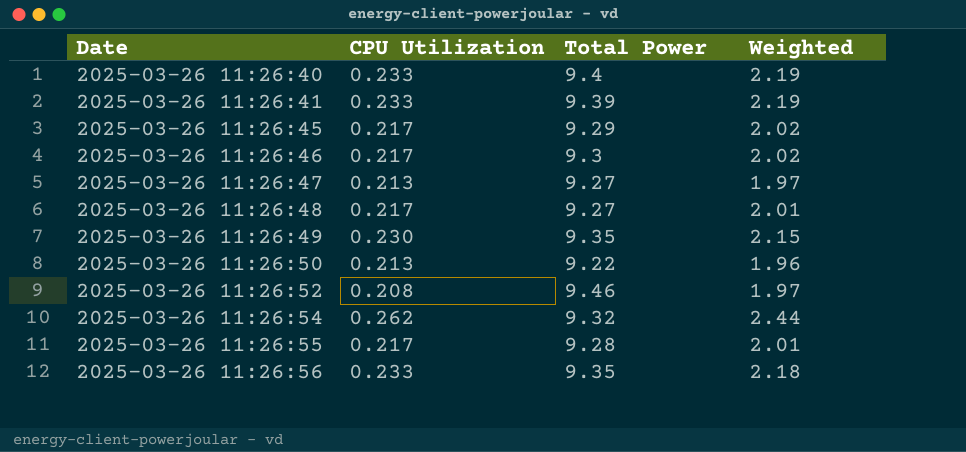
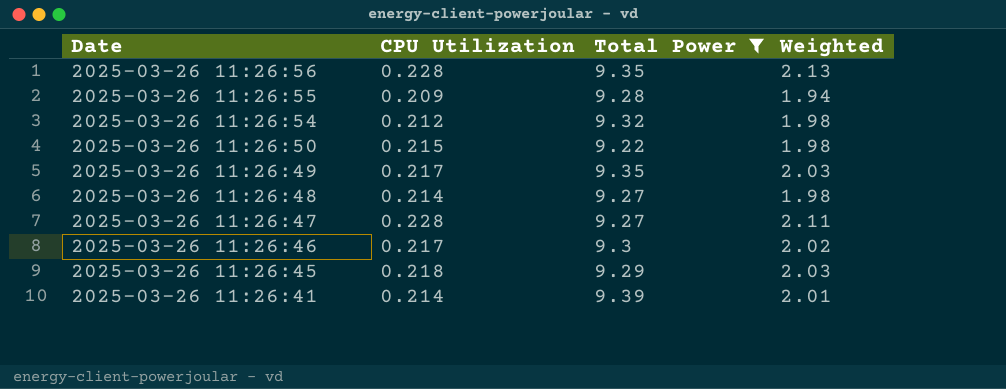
filter: none -> Total Power <= 9.39
row order: Date ascending -> Date descending
2025-03-26 11:26:56 | CPU Utilization: 0.233 -> 0.228
2025-03-26 11:26:56 | Weighted: 2.18 -> 2.13
2025-03-26 11:26:55 | CPU Utilization: 0.217 -> 0.209
2025-03-26 11:26:55 | Weighted: 2.01 -> 1.94
2025-03-26 11:26:54 | CPU Utilization: 0.262 -> 0.212
2025-03-26 11:26:54 | Weighted: 2.44 -> 1.98
2025-03-26 11:26:50 | CPU Utilization: 0.213 -> 0.215
2025-03-26 11:26:50 | Weighted: 1.96 -> 1.98
2025-03-26 11:26:49 | CPU Utilization: 0.230 -> 0.217
2025-03-26 11:26:49 | Weighted: 2.15 -> 2.03
2025-03-26 11:26:48 | CPU Utilization: 0.217 -> 0.214
2025-03-26 11:26:48 | Weighted: 2.01 -> 1.98
2025-03-26 11:26:47 | CPU Utilization: 0.213 -> 0.228
2025-03-26 11:26:47 | Weighted: 1.97 -> 2.11
2025-03-26 11:26:45 | CPU Utilization: 0.217 -> 0.218
2025-03-26 11:26:45 | Weighted: 2.02 -> 2.03
2025-03-26 11:26:41 | CPU Utilization: 0.233 -> 0.214
2025-03-26 11:26:41 | Weighted: 2.19 -> 2.01

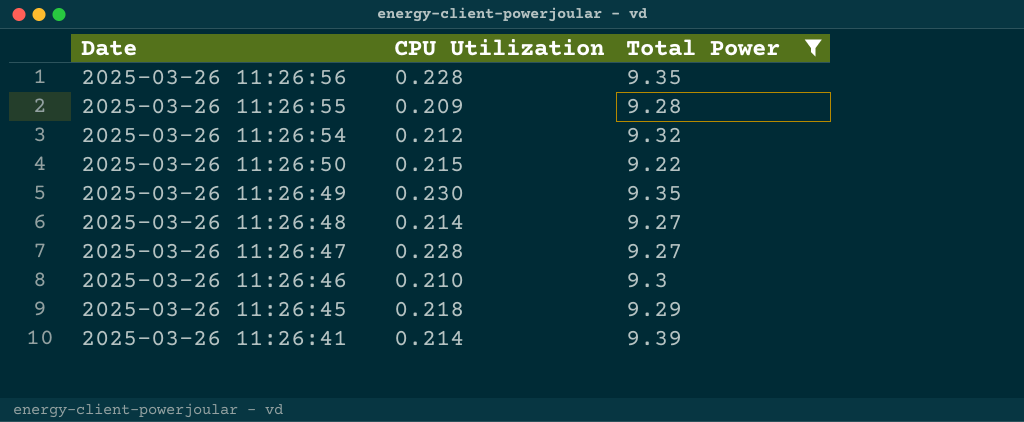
column Weighted | formula: [CPU Utilization] * [Total Power] -> none
2025-03-26 11:26:49 | CPU Utilization: 0.217 -> 0.230
2025-03-26 11:26:46 | CPU Utilization: 0.217 -> 0.210

